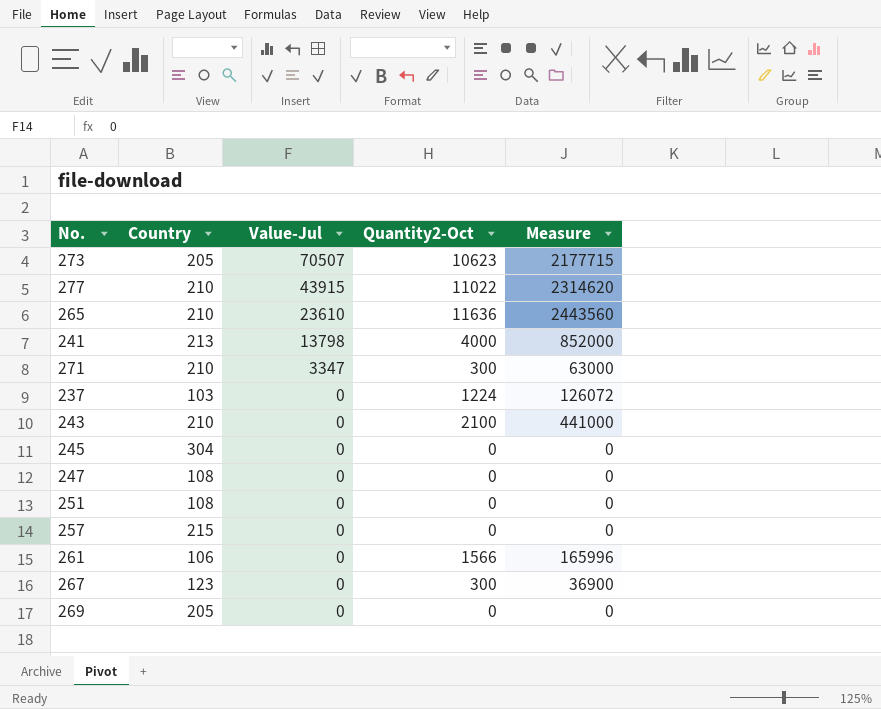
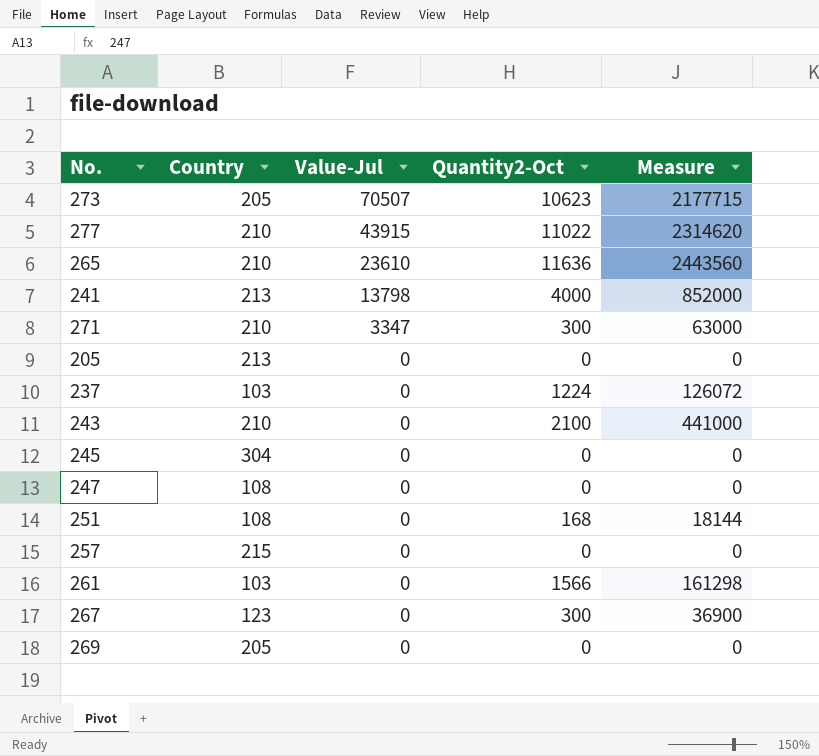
row 205: none -> 213 | 0 | 0 | 0
251 | Quantity2-Oct: 0 -> 168
251 | Measure: 0 -> 18144
261 | Country: 106 -> 103
261 | Measure: 165996 -> 161298

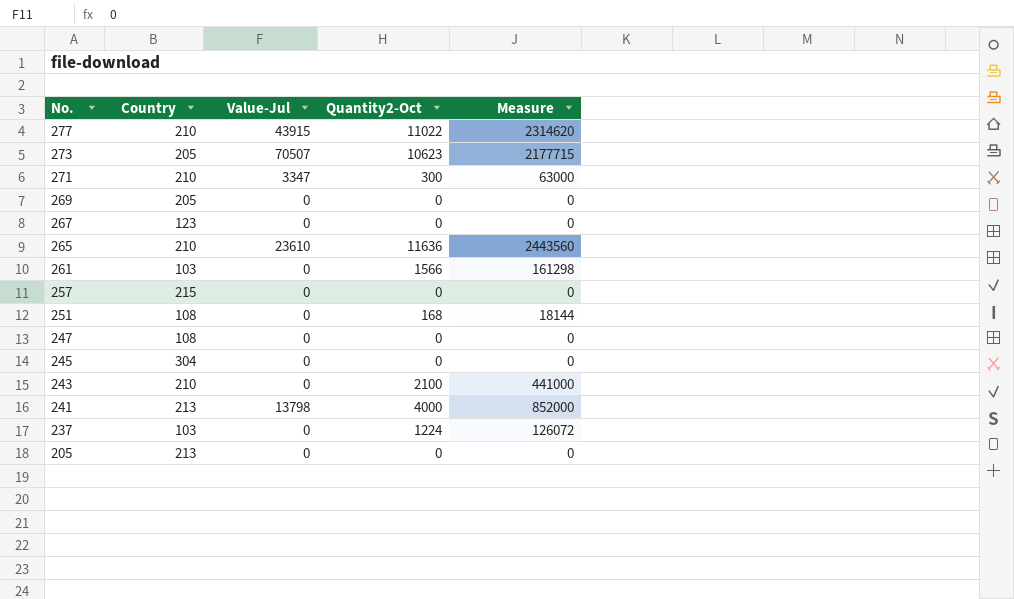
row order: Value-Jul descending -> No. descending
267 | Quantity2-Oct: 300 -> 0
267 | Measure: 36900 -> 0

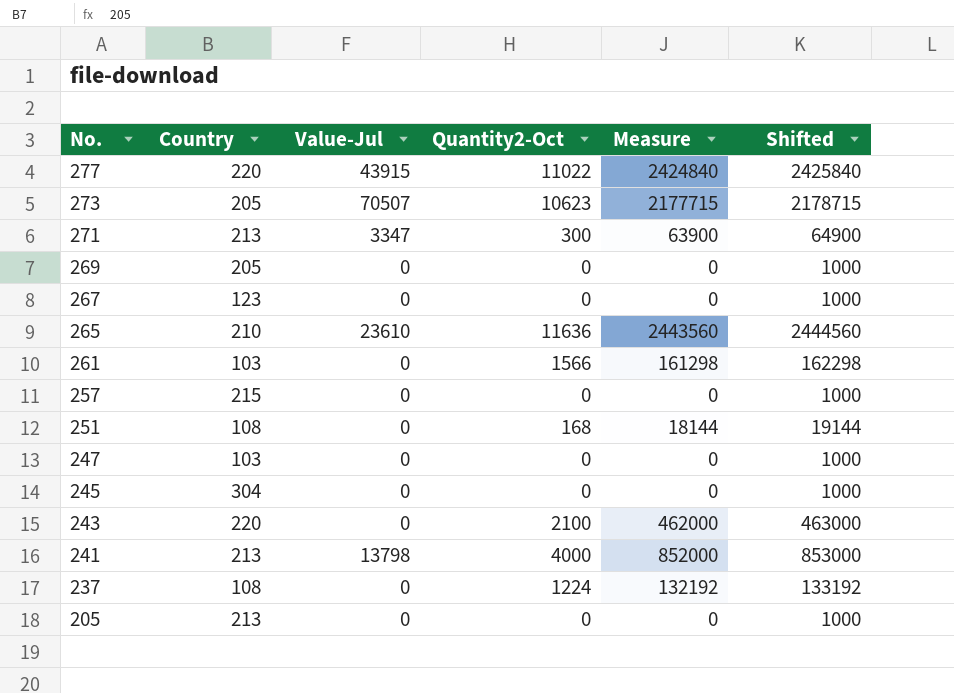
column Shifted | formula: none -> [Measure] + 1000
277 | Country: 210 -> 220
277 | Measure: 2314620 -> 2424840
271 | Country: 210 -> 213
271 | Measure: 63000 -> 63900
247 | Country: 108 -> 103
243 | Country: 210 -> 220
243 | Measure: 441000 -> 462000
237 | Country: 103 -> 108
237 | Measure: 126072 -> 132192

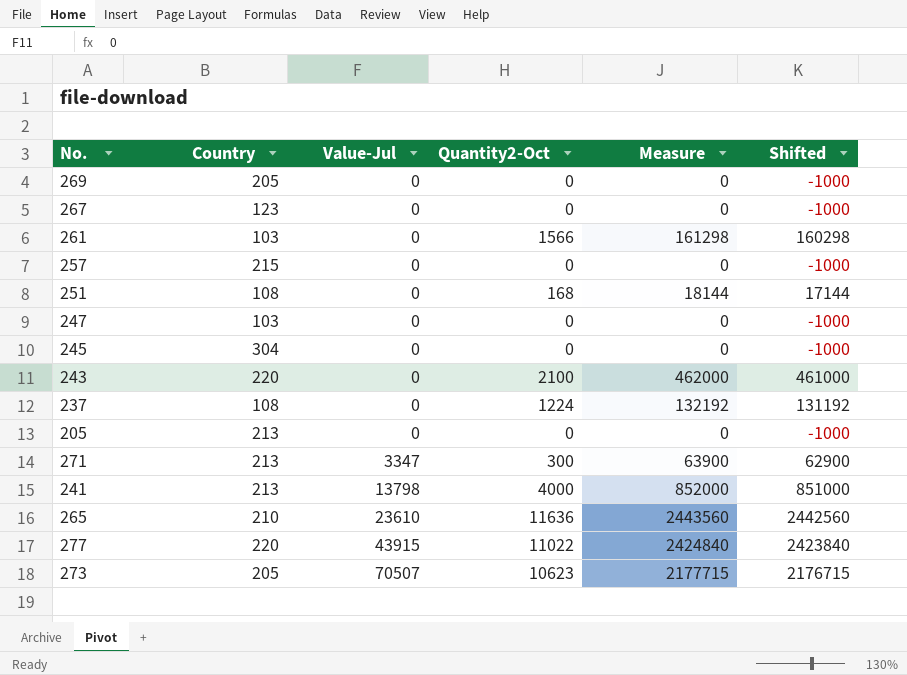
row order: No. descending -> Value-Jul ascending
column Shifted | formula: [Measure] + 1000 -> [Measure] - 1000

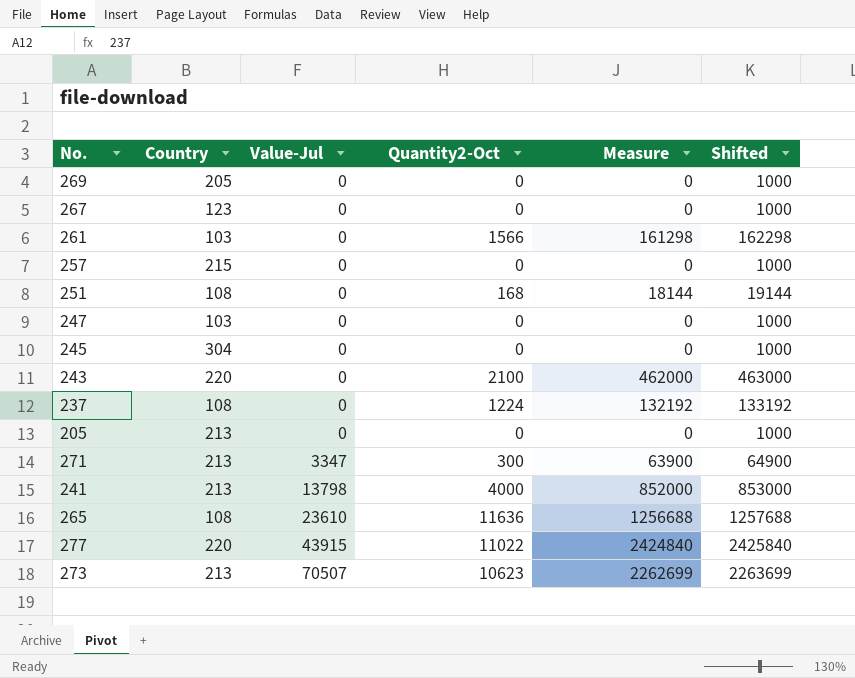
column Shifted | formula: [Measure] - 1000 -> [Measure] + 1000
265 | Country: 210 -> 108
265 | Measure: 2443560 -> 1256688
273 | Country: 205 -> 213
273 | Measure: 2177715 -> 2262699

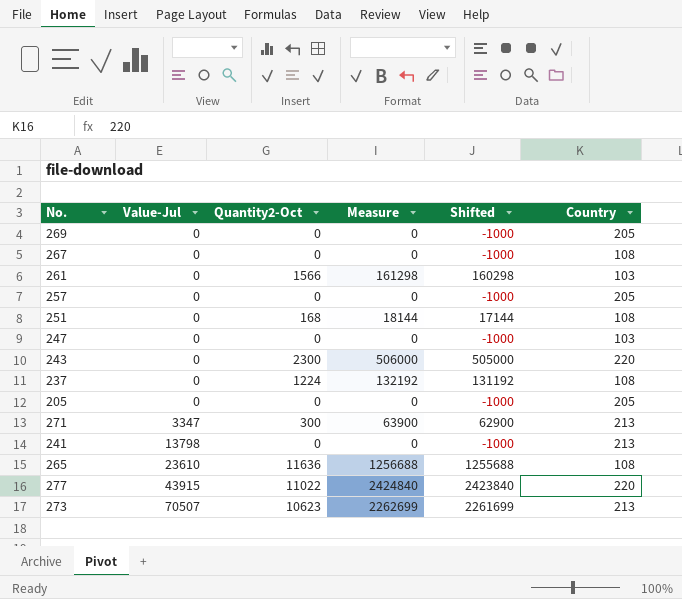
column Shifted | formula: [Measure] + 1000 -> [Measure] - 1000
column Country | position: 2 -> 6
row 245: 304 | 0 | 0 | 0 | 1000 -> none
267 | Country: 123 -> 108
257 | Country: 215 -> 205
243 | Quantity2-Oct: 2100 -> 2300
243 | Measure: 462000 -> 506000
205 | Country: 213 -> 205
241 | Quantity2-Oct: 4000 -> 0
241 | Measure: 852000 -> 0

